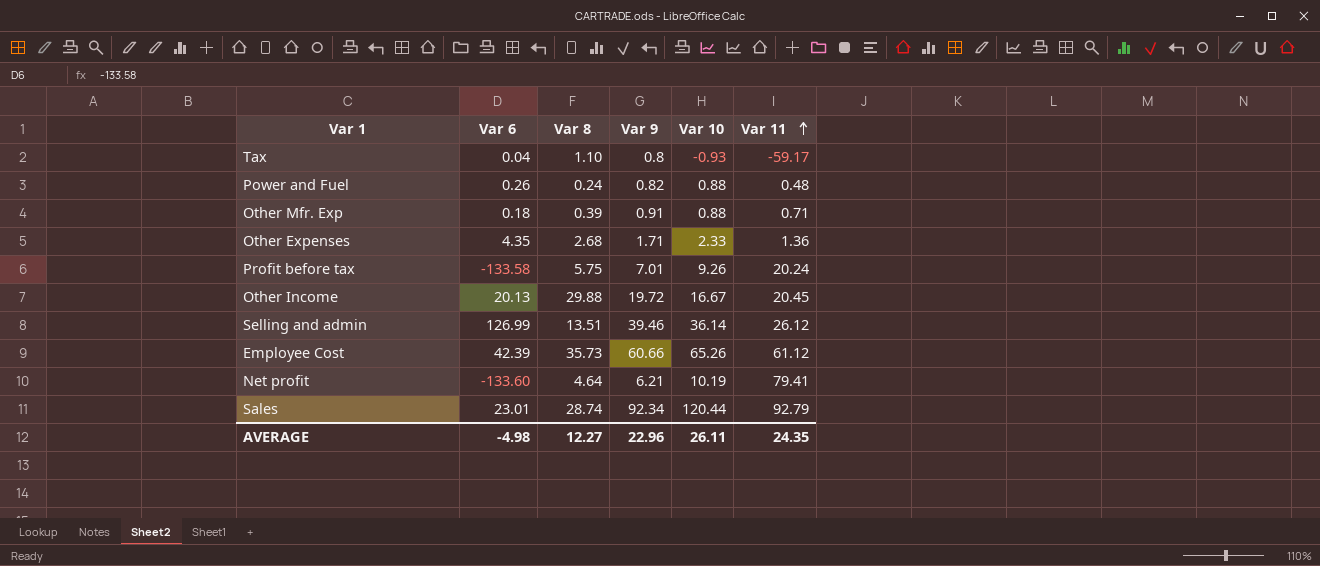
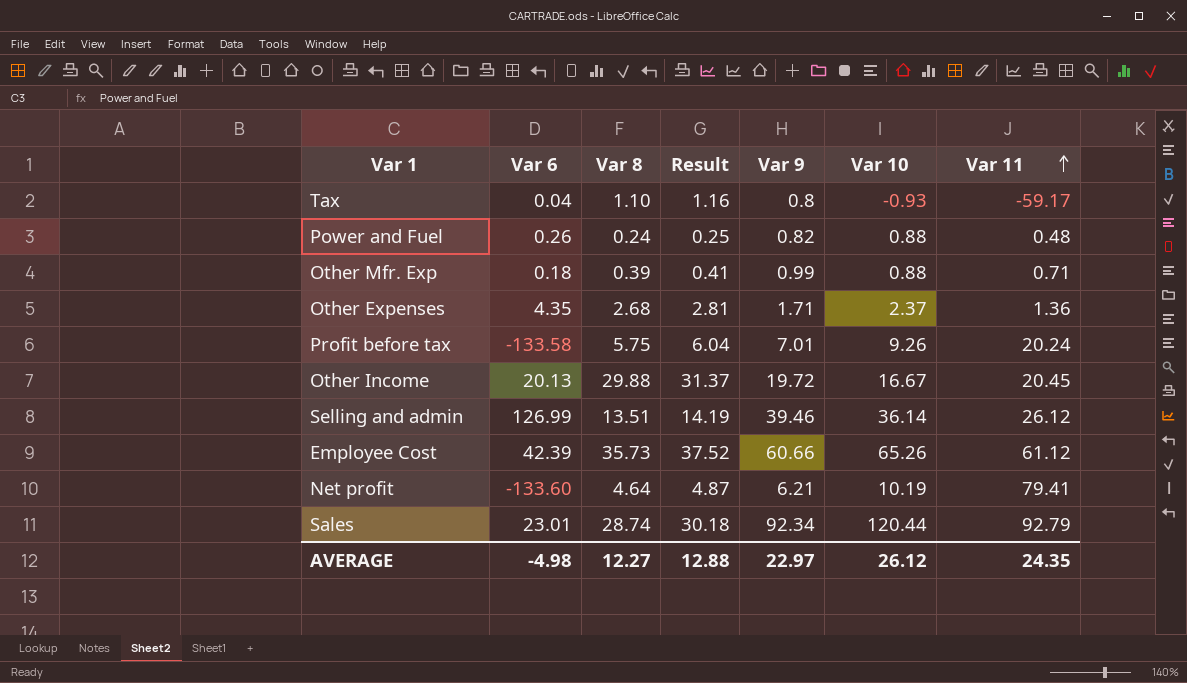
column Result | formula: none -> [Var 8] * 1.05
Other Mfr. Exp | Var 9: 0.91 -> 0.99
Other Expenses | Var 10: 2.33 -> 2.37
AVERAGE | Var 9: 22.96 -> 22.97
AVERAGE | Var 10: 26.11 -> 26.12

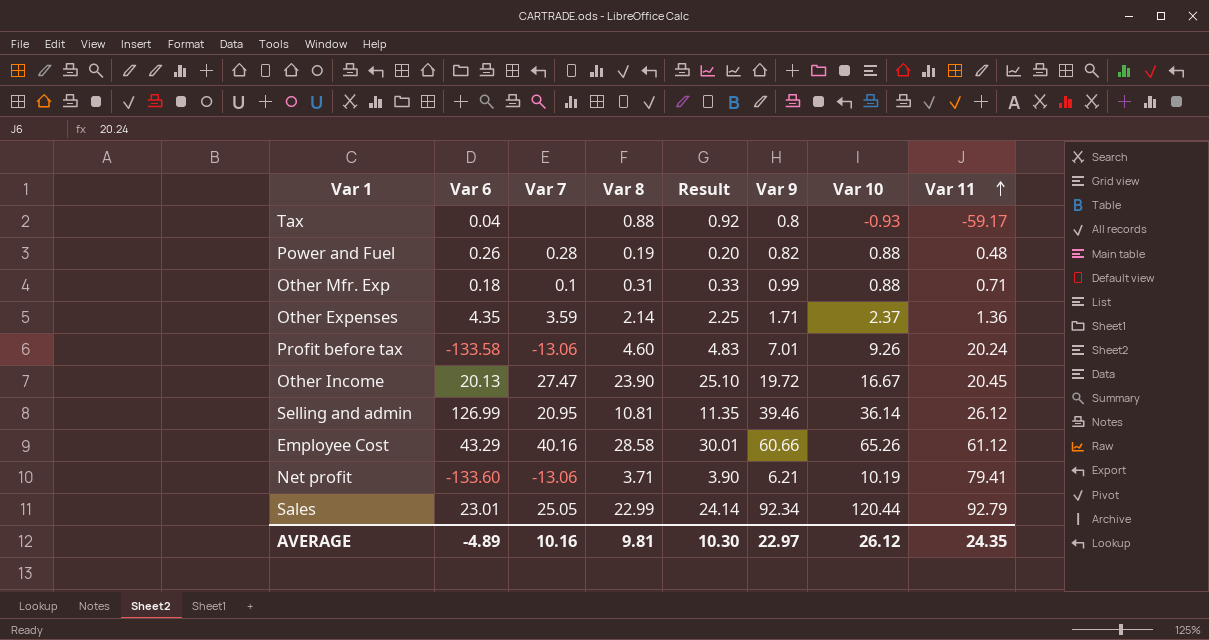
column Var 7 | position: none -> 3
Tax | Var 8: 1.10 -> 0.88
Tax | Result: 1.16 -> 0.92
Power and Fuel | Var 8: 0.24 -> 0.19
Power and Fuel | Result: 0.25 -> 0.20
Other Mfr. Exp | Var 8: 0.39 -> 0.31
Other Mfr. Exp | Result: 0.41 -> 0.33
Other Expenses | Var 8: 2.68 -> 2.14
Other Expenses | Result: 2.81 -> 2.25
Profit before tax | Var 8: 5.75 -> 4.60
Profit before tax | Result: 6.04 -> 4.83
Other Income | Var 8: 29.88 -> 23.90
Other Income | Result: 31.37 -> 25.10
Selling and admin | Var 8: 13.51 -> 10.81
Selling and admin | Result: 14.19 -> 11.35
Employee Cost | Var 6: 42.39 -> 43.29
Employee Cost | Var 8: 35.73 -> 28.58
Employee Cost | Result: 37.52 -> 30.01
Net profit | Var 8: 4.64 -> 3.71
Net profit | Result: 4.87 -> 3.90
Sales | Var 8: 28.74 -> 22.99
Sales | Result: 30.18 -> 24.14
AVERAGE | Var 6: -4.98 -> -4.89
AVERAGE | Var 8: 12.27 -> 9.81
AVERAGE | Result: 12.88 -> 10.30

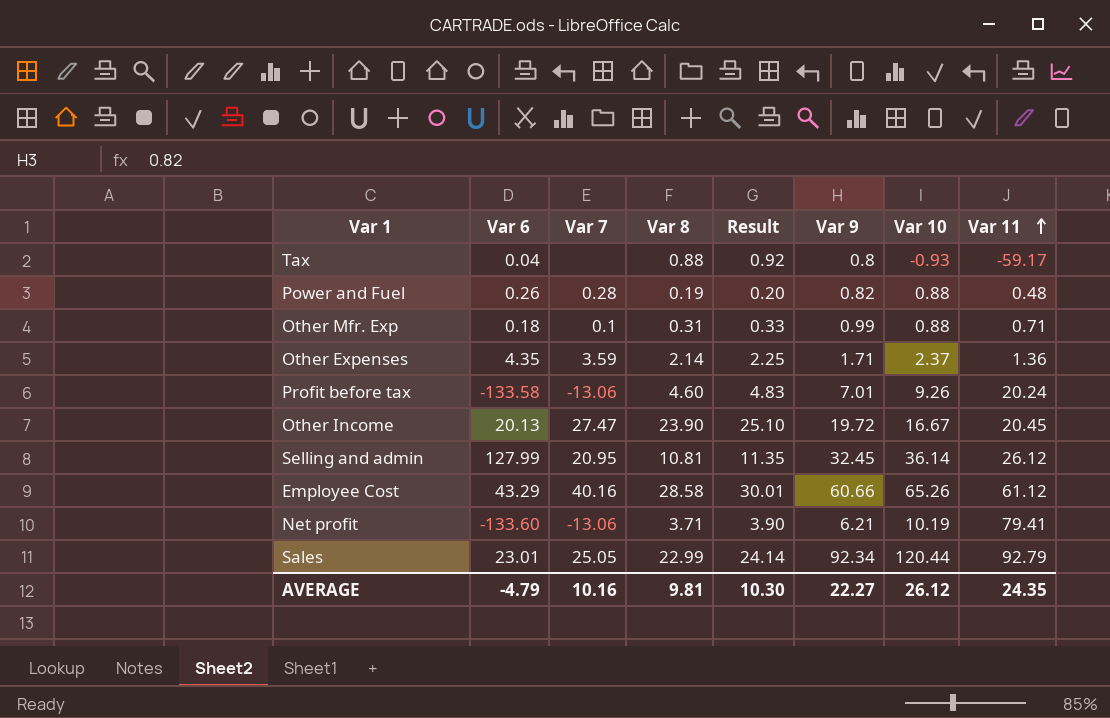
Selling and admin | Var 6: 126.99 -> 127.99
Selling and admin | Var 9: 39.46 -> 32.45
AVERAGE | Var 6: -4.89 -> -4.79
AVERAGE | Var 9: 22.97 -> 22.27

